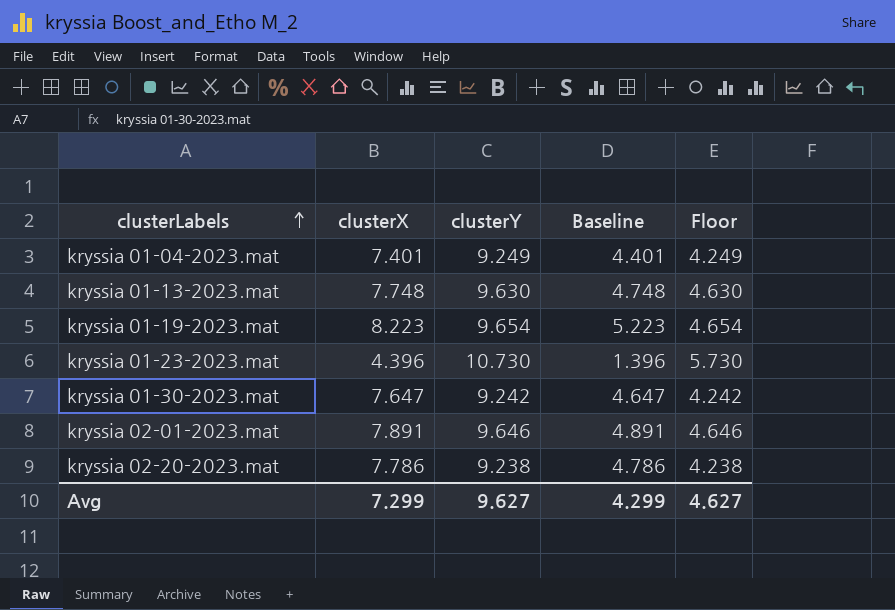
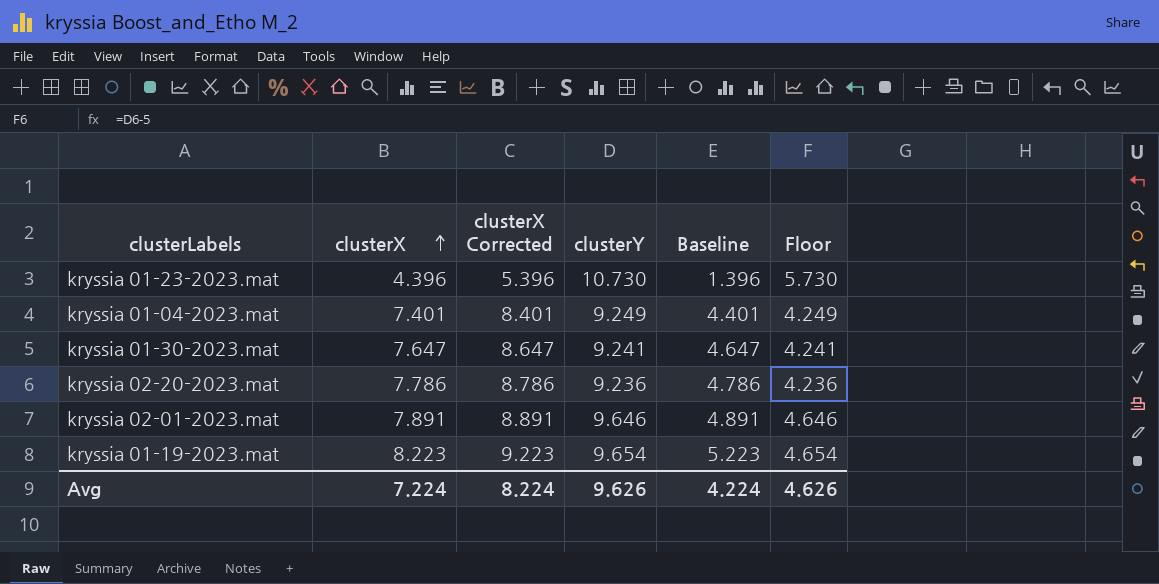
row order: clusterLabels ascending -> clusterX ascending
column clusterX Corrected | formula: none -> [clusterX] + 1
row kryssia 01-13-2023.mat: 7.748 | 9.630 | 4.748 | 4.630 -> none
kryssia 01-30-2023.mat | clusterY: 9.242 -> 9.241
kryssia 01-30-2023.mat | Floor: 4.242 -> 4.241
kryssia 02-20-2023.mat | clusterY: 9.238 -> 9.236
kryssia 02-20-2023.mat | Floor: 4.238 -> 4.236
Avg | clusterX: 7.299 -> 7.224
Avg | clusterY: 9.627 -> 9.626
Avg | Baseline: 4.299 -> 4.224
Avg | Floor: 4.627 -> 4.626

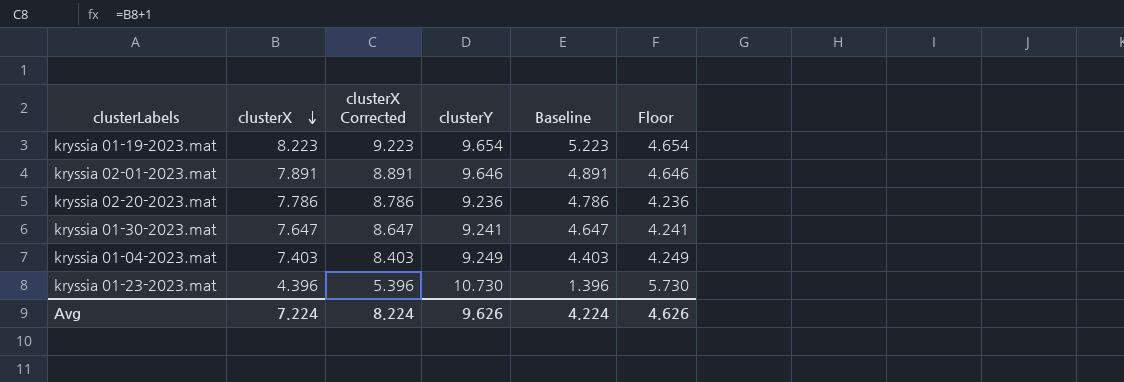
row order: clusterX ascending -> clusterX descending
kryssia 01-04-2023.mat | clusterX: 7.401 -> 7.403
kryssia 01-04-2023.mat | clusterX Corrected: 8.401 -> 8.403
kryssia 01-04-2023.mat | Baseline: 4.401 -> 4.403

